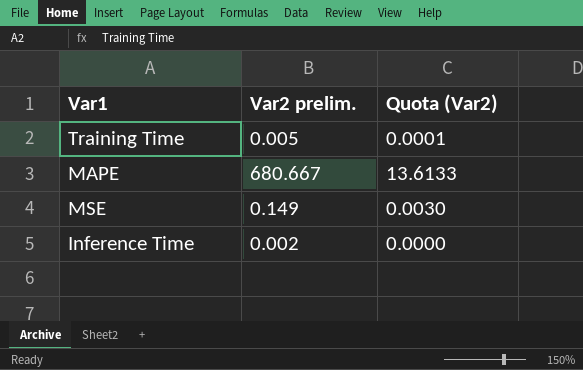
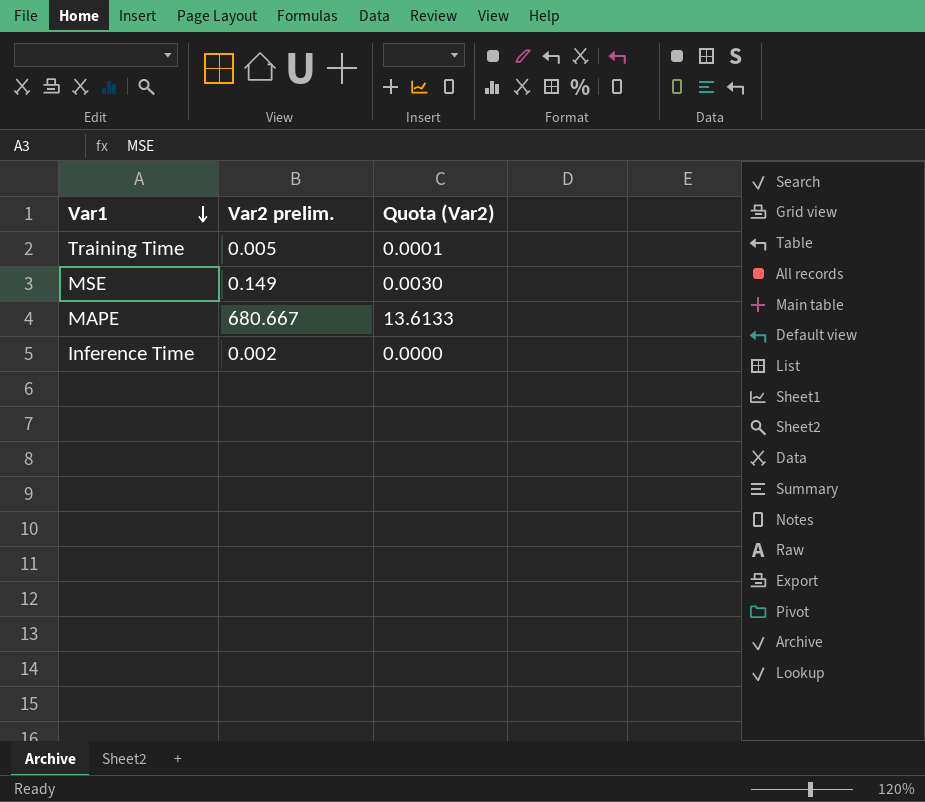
row order: none -> Var1 descending

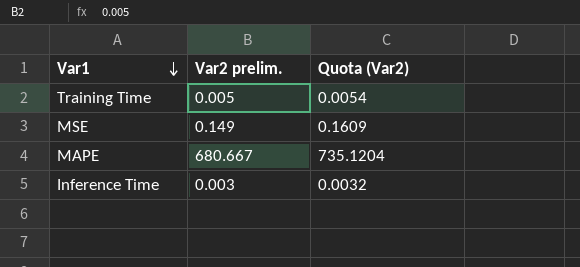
column Quota (Var2) | formula: [Var2 prelim.] * 0.02 -> [Var2 prelim.] * 1.08
Inference Time | Var2 prelim.: 0.002 -> 0.003

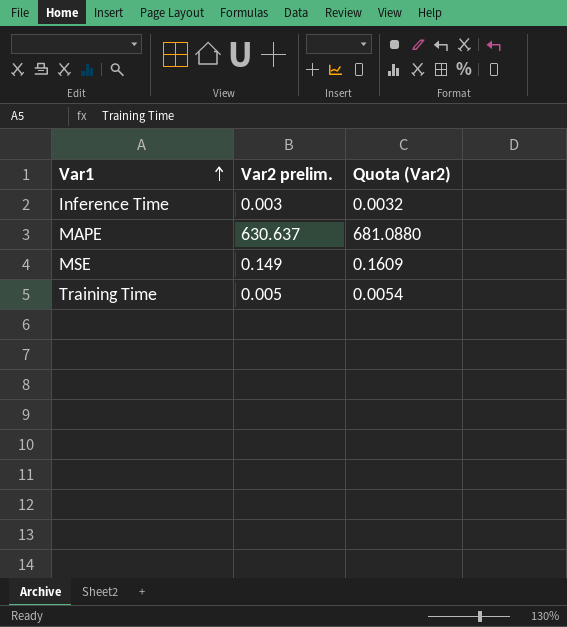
row order: Var1 descending -> Var1 ascending
MAPE | Var2 prelim.: 680.667 -> 630.637
MAPE | Quota (Var2): 735.1204 -> 681.0880

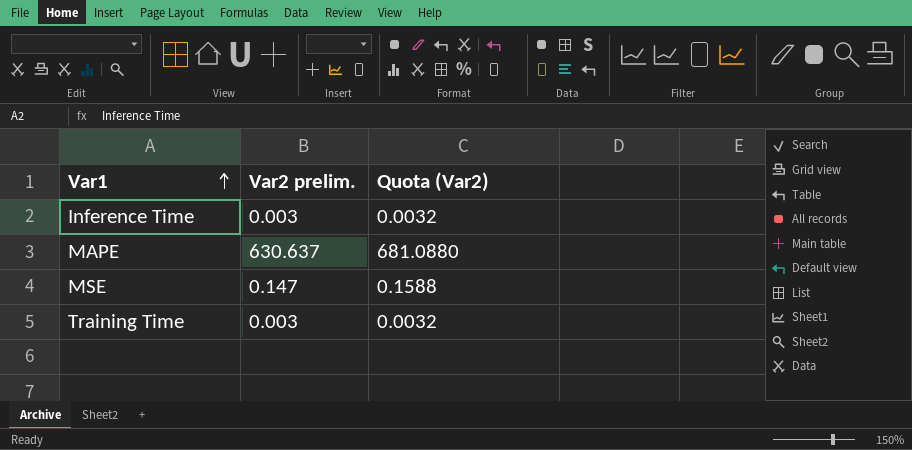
MSE | Var2 prelim.: 0.149 -> 0.147
MSE | Quota (Var2): 0.1609 -> 0.1588
Training Time | Var2 prelim.: 0.005 -> 0.003
Training Time | Quota (Var2): 0.0054 -> 0.0032

